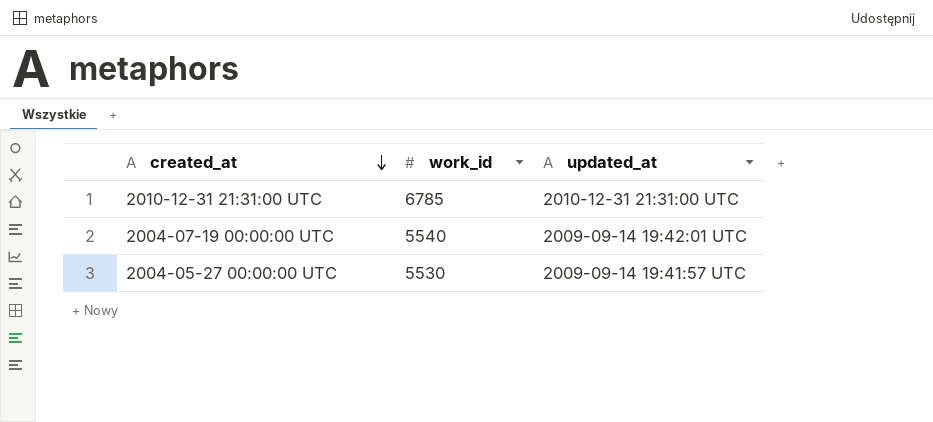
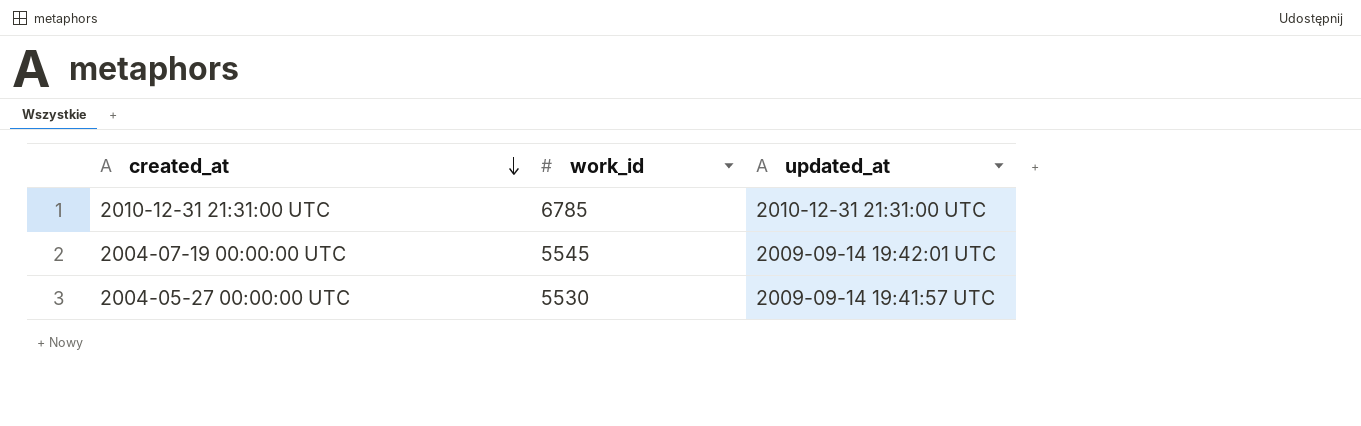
2004-07-19 00:00:00 UTC | work_id: 5540 -> 5545

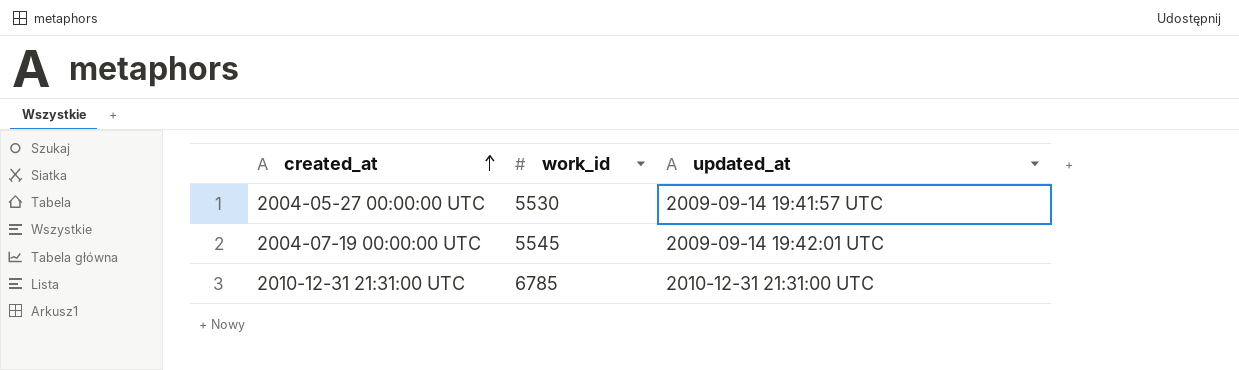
row order: created_at descending -> created_at ascending

